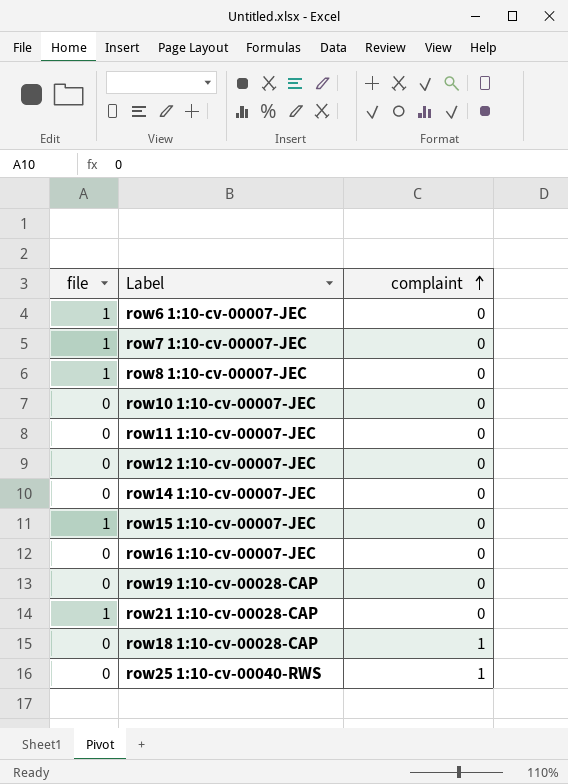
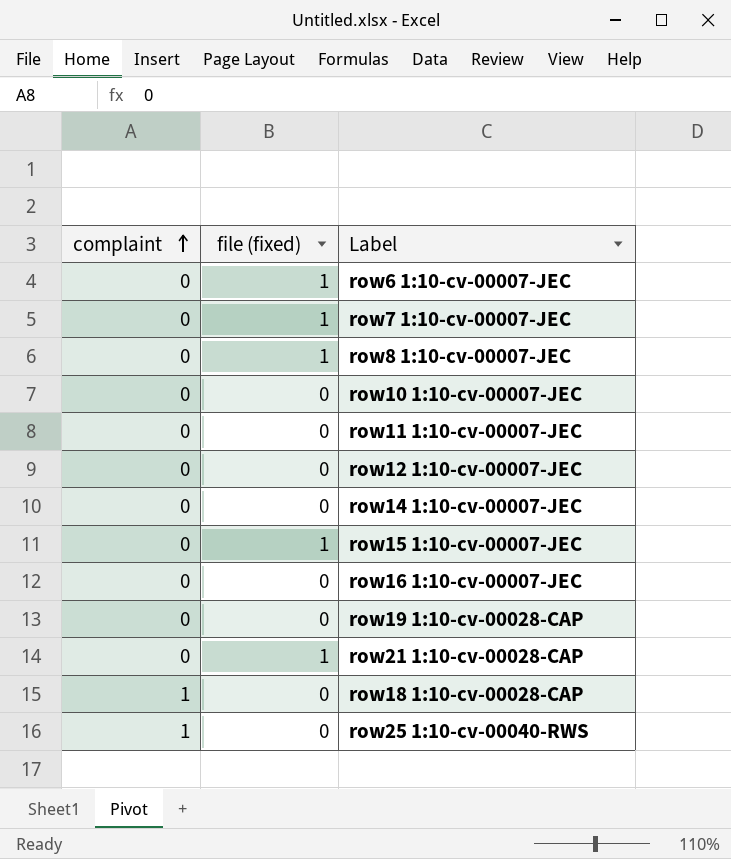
column complaint | position: 3 -> 1
column name: file -> file (fixed)

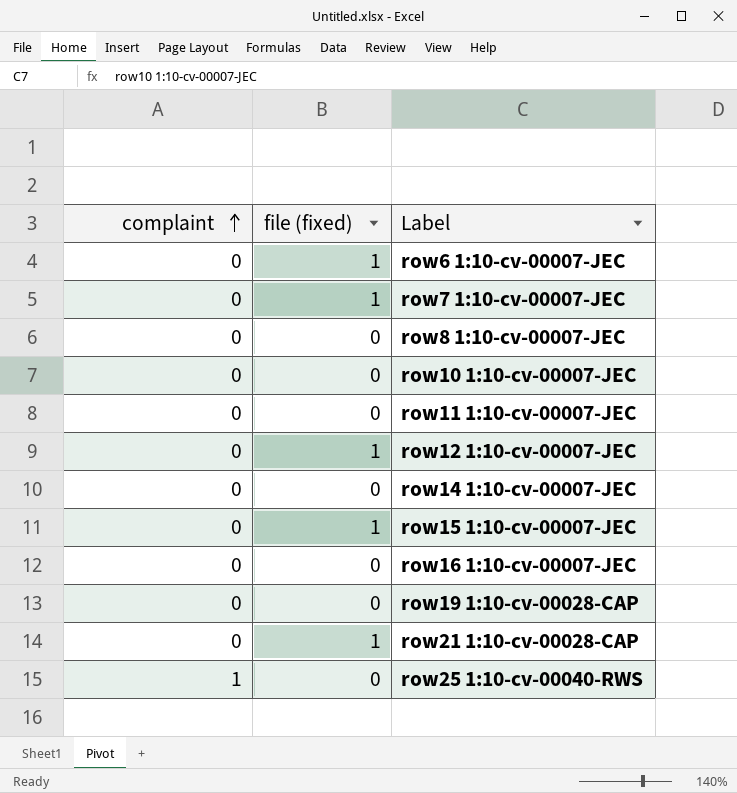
row row18 1:10-cv-00028-CAP: 1 | 0 -> none
row8 1:10-cv-00007-JEC | file (fixed): 1 -> 0
row12 1:10-cv-00007-JEC | file (fixed): 0 -> 1

